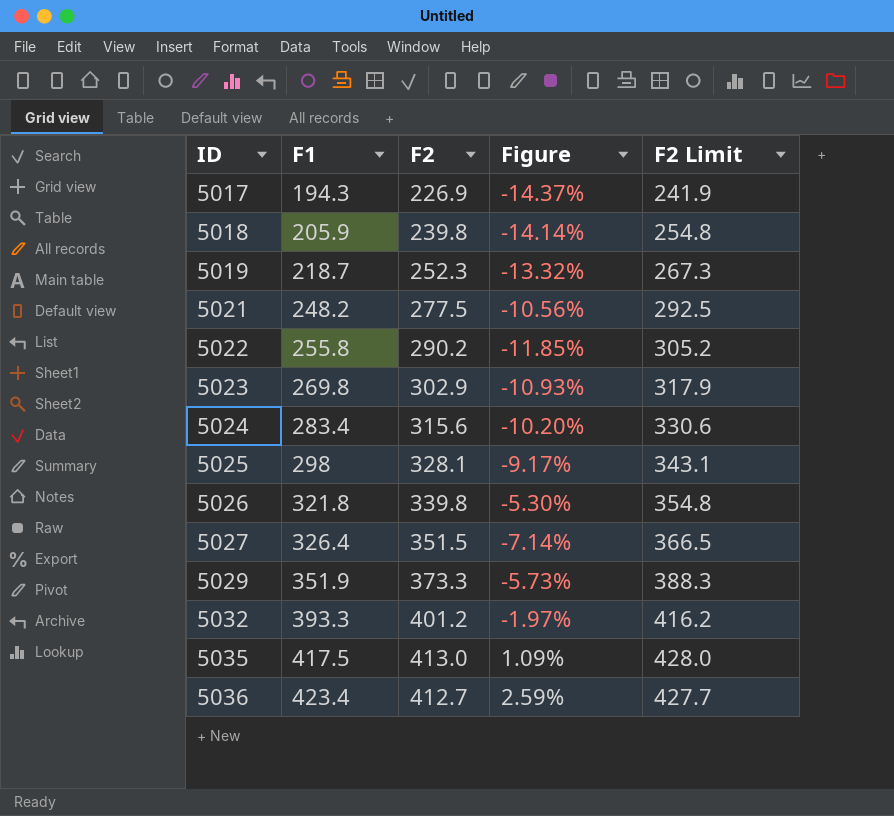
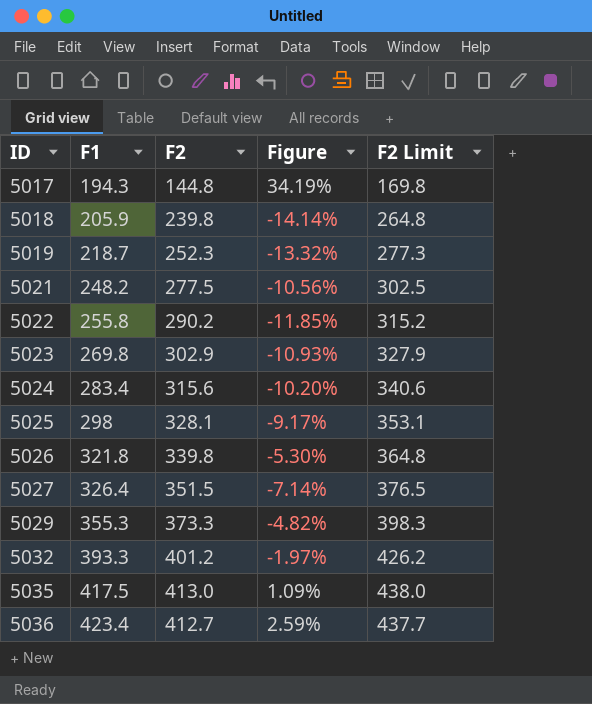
column F2 Limit | formula: [F2] + 15 -> [F2] + 25
5017 | F2: 226.9 -> 144.8
5017 | Figure: -14.37% -> 34.19%
5029 | F1: 351.9 -> 355.3
5029 | Figure: -5.73% -> -4.82%

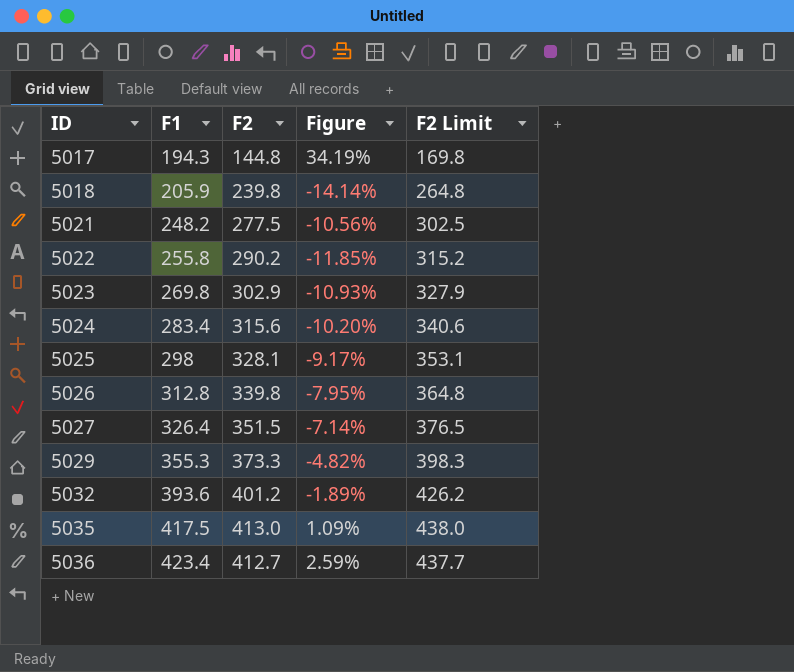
row 5019: 218.7 | 252.3 | -13.32% | 277.3 -> none
5026 | F1: 321.8 -> 312.8
5026 | Figure: -5.30% -> -7.95%
5032 | F1: 393.3 -> 393.6
5032 | Figure: -1.97% -> -1.89%

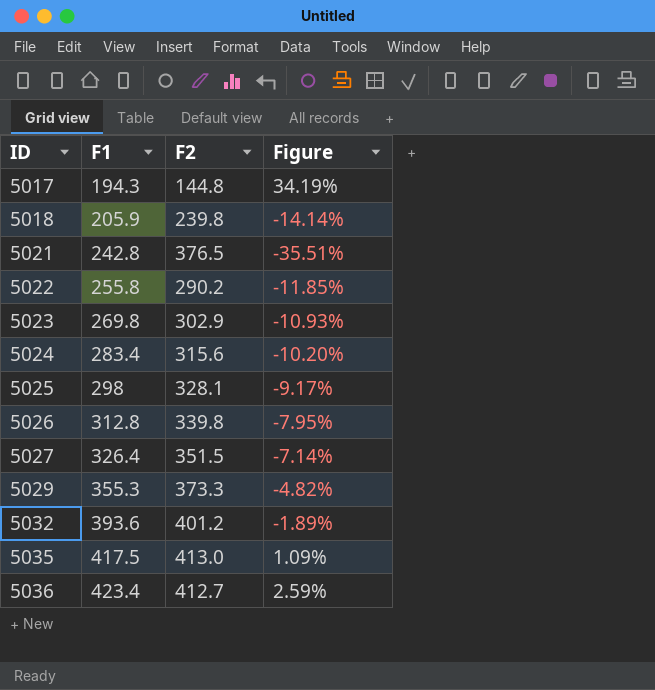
column F2 Limit | formula: [F2] + 25 -> none
5021 | F1: 248.2 -> 242.8
5021 | F2: 277.5 -> 376.5
5021 | Figure: -10.56% -> -35.51%

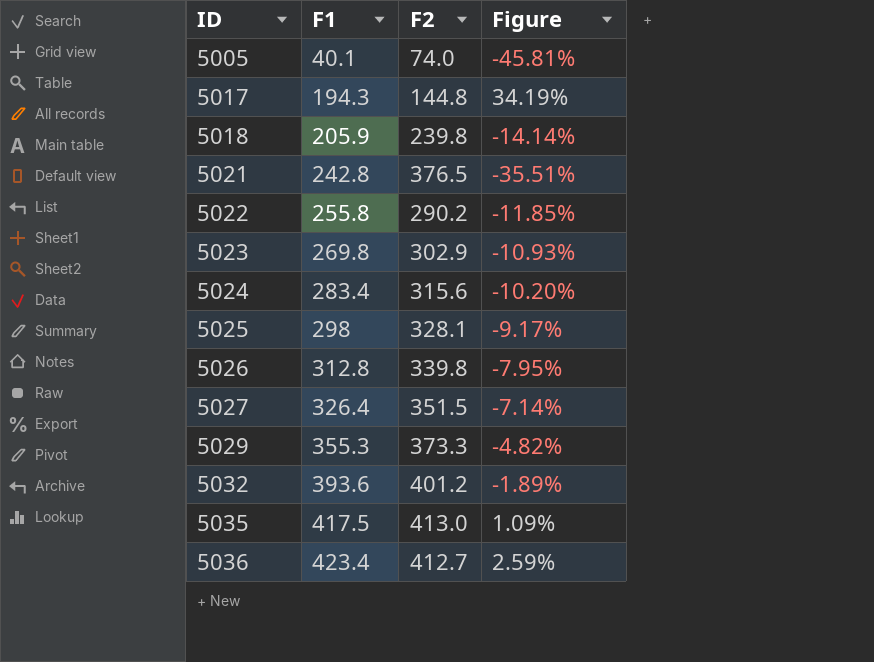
row 5005: none -> 40.1 | 74.0 | -45.81%

